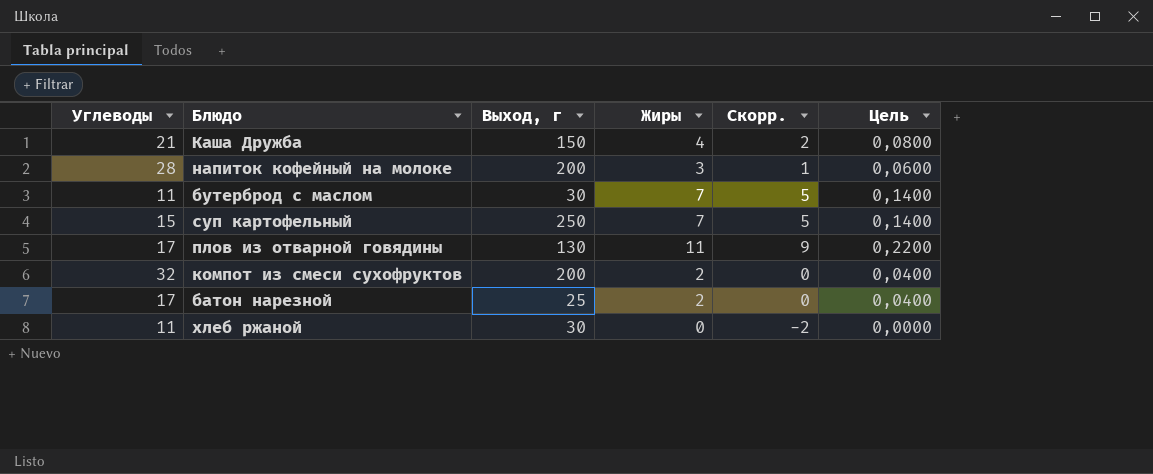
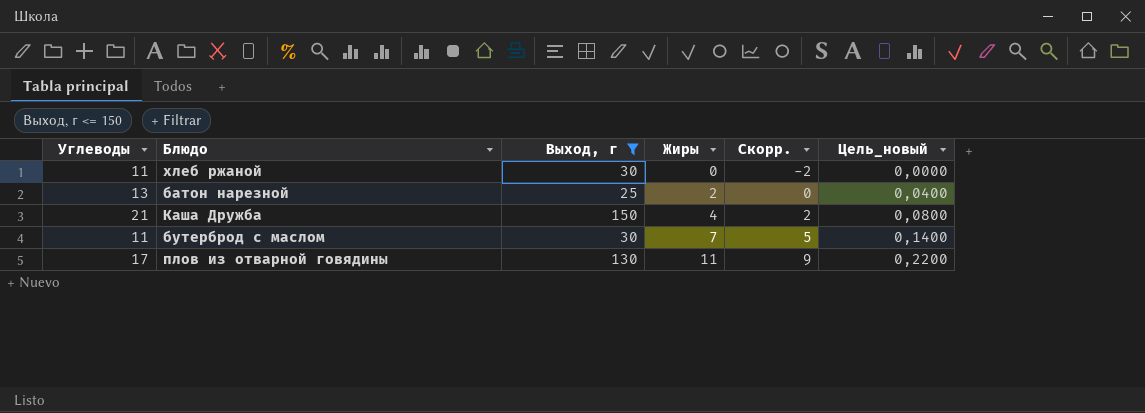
filter: none -> Выход, г <= 150
row order: none -> Жиры ascending
column name: Цель -> Цель_новый
батон нарезной | Углеводы: 17 -> 13

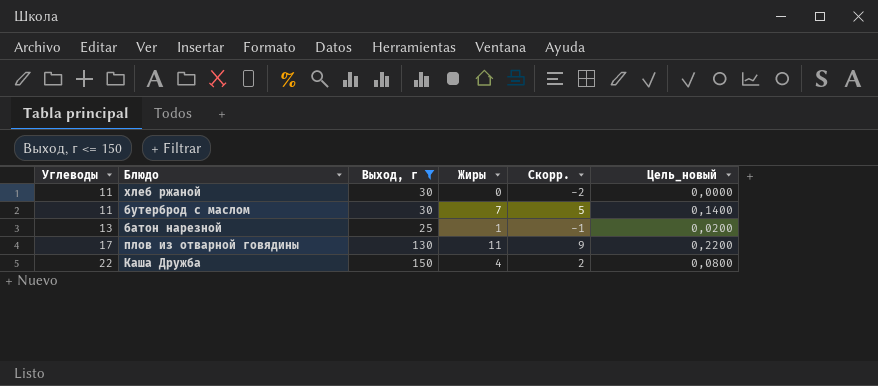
row order: Жиры ascending -> Углеводы ascending
батон нарезной | Жиры: 2 -> 1
батон нарезной | Скорр.: 0 -> -1
батон нарезной | Цель_новый: 0,0400 -> 0,0200
Каша Дружба | Углеводы: 21 -> 22

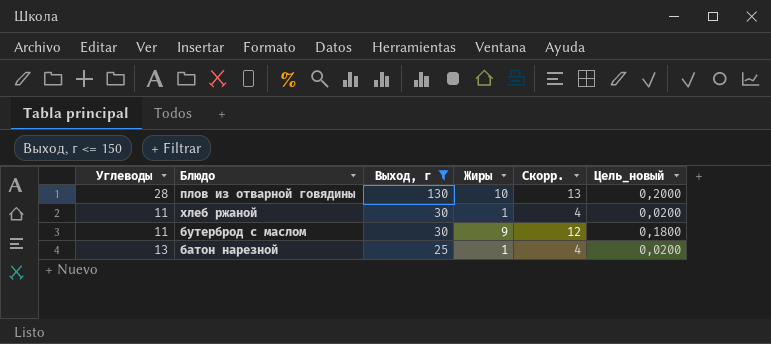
row order: Углеводы ascending -> Выход, г descending
column Скорр. | formula: [Жиры] - 2 -> [Жиры] + 3
row Каша Дружба: 22 | 150 | 4 | 2 | 0,0800 -> none
плов из отварной говядины | Углеводы: 17 -> 28
плов из отварной говядины | Жиры: 11 -> 10
плов из отварной говядины | Цель_новый: 0,2200 -> 0,2000
хлеб ржаной | Жиры: 0 -> 1
хлеб ржаной | Цель_новый: 0,0000 -> 0,0200
бутерброд с маслом | Жиры: 7 -> 9
бутерброд с маслом | Цель_новый: 0,1400 -> 0,1800

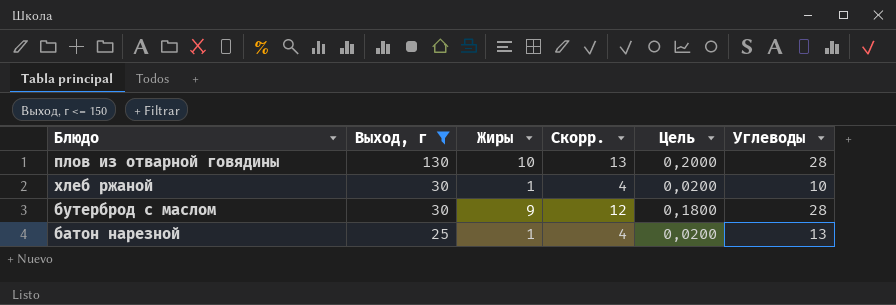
column name: Цель_новый -> Цель
column Углеводы | position: 1 -> 6
хлеб ржаной | Углеводы: 11 -> 10
бутерброд с маслом | Углеводы: 11 -> 28

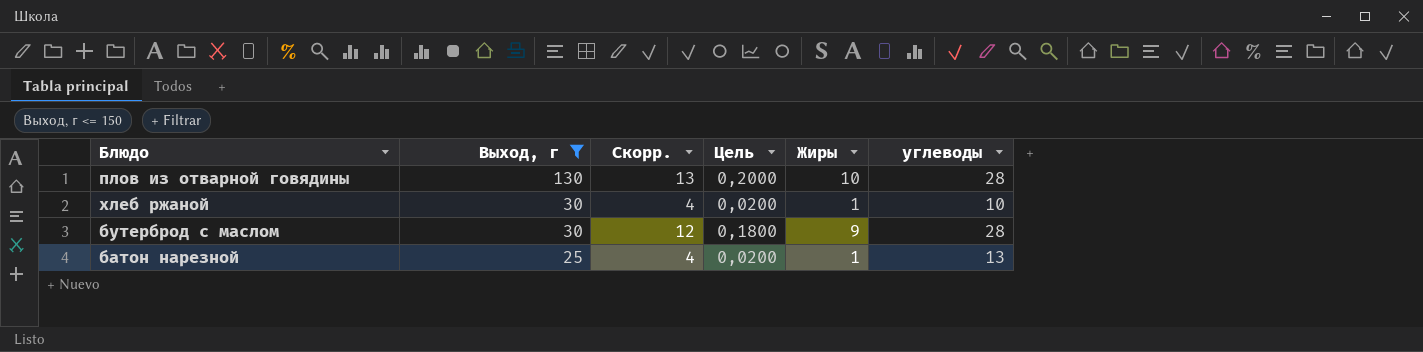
column Жиры | position: 3 -> 5
column name: Углеводы -> углеводы

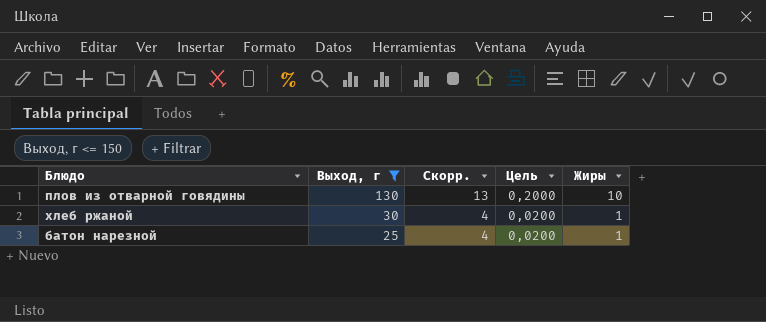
column углеводы | position: 6 -> none
row бутерброд с маслом: 30 | 12 | 0,1800 | 9 | 28 -> none

